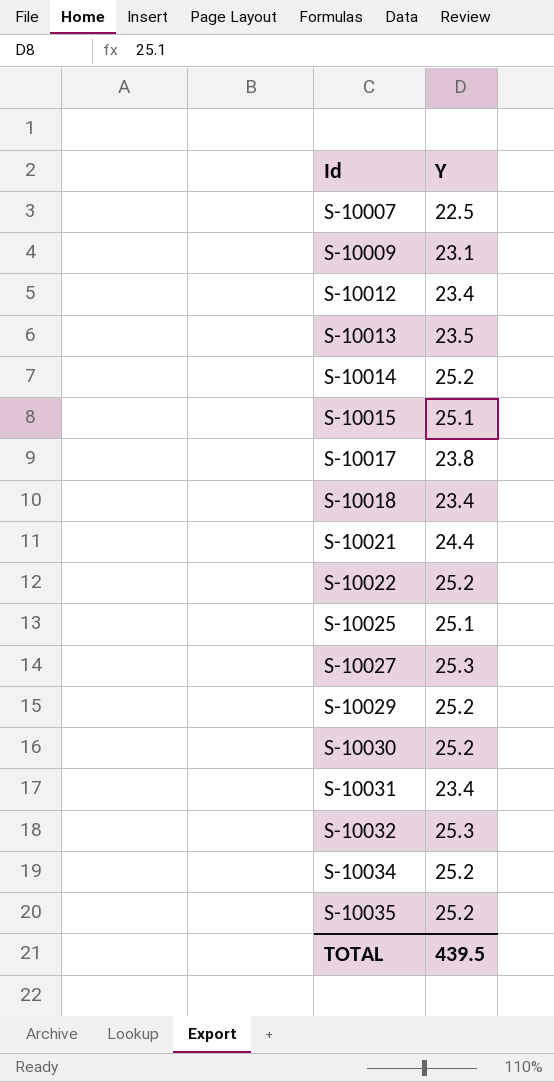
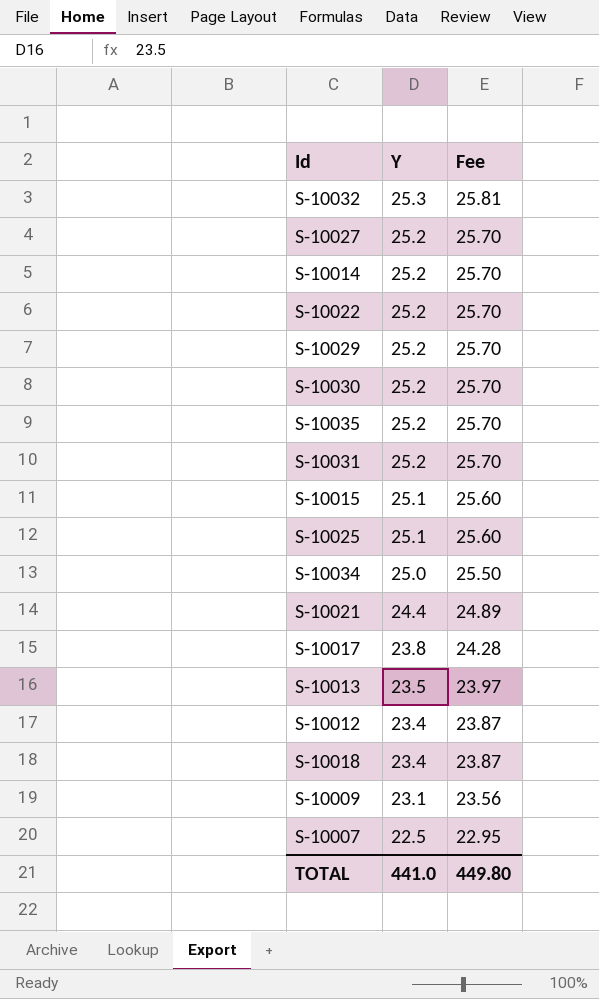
row order: Id ascending -> Y descending
column Fee | formula: none -> [Y] * 1.02
S-10027 | Y: 25.3 -> 25.2
S-10031 | Y: 23.4 -> 25.2
S-10034 | Y: 25.2 -> 25.0
TOTAL | Y: 439.5 -> 441.0

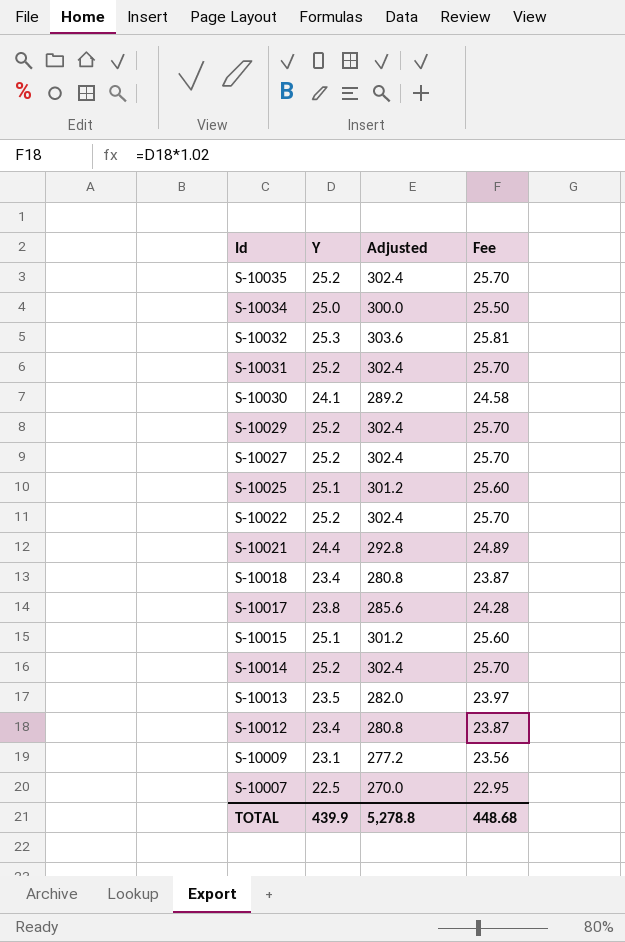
row order: Y descending -> Id descending
column Adjusted | formula: none -> [Y] * 12
S-10030 | Y: 25.2 -> 24.1
S-10030 | Fee: 25.70 -> 24.58
TOTAL | Y: 441.0 -> 439.9
TOTAL | Fee: 449.80 -> 448.68

